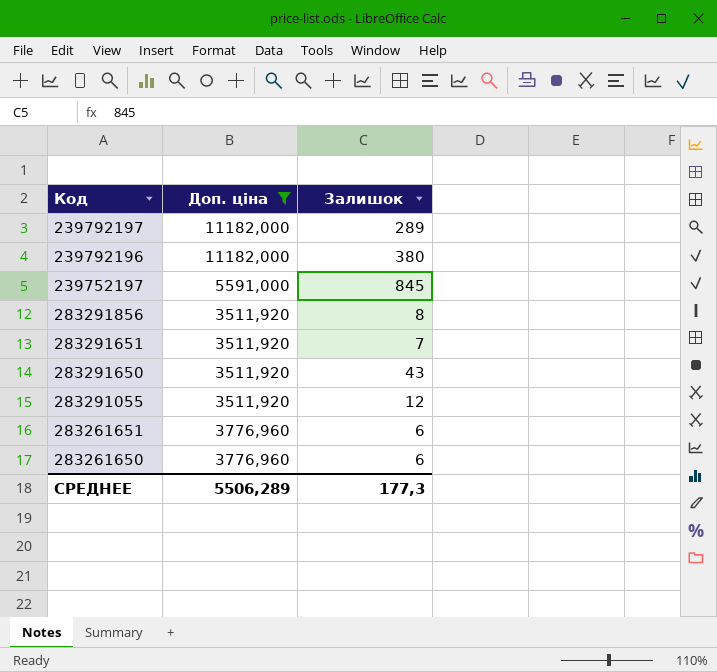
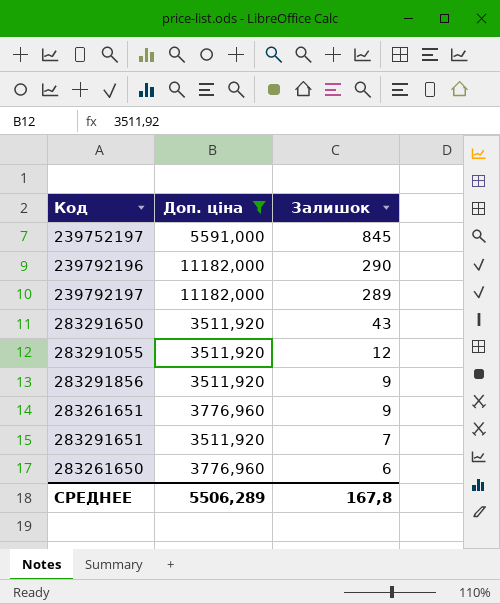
row order: none -> Залишок descending
239792196 | Залишок: 380 -> 290
283291856 | Залишок: 8 -> 9
283261651 | Залишок: 6 -> 9
СРЕДНЕЕ | Залишок: 177,3 -> 167,8

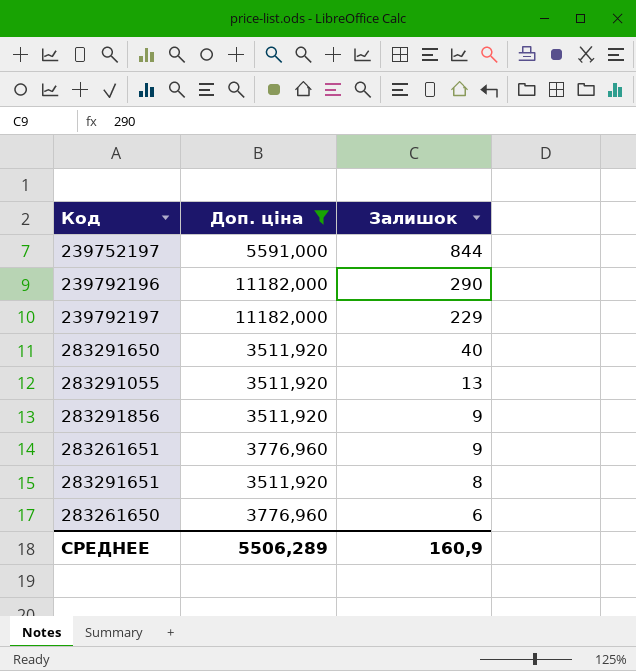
239752197 | Залишок: 845 -> 844
239792197 | Залишок: 289 -> 229
283291650 | Залишок: 43 -> 40
283291055 | Залишок: 12 -> 13
283291651 | Залишок: 7 -> 8
СРЕДНЕЕ | Залишок: 167,8 -> 160,9

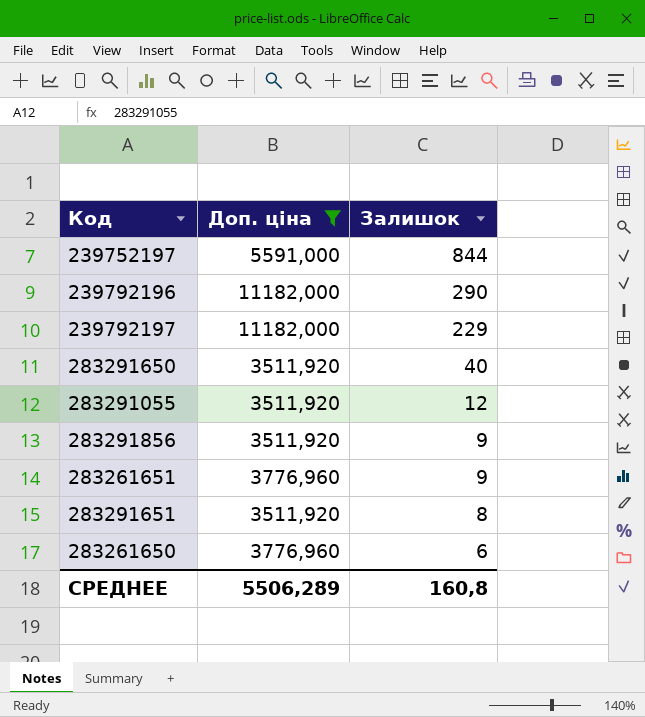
283291055 | Залишок: 13 -> 12
СРЕДНЕЕ | Залишок: 160,9 -> 160,8

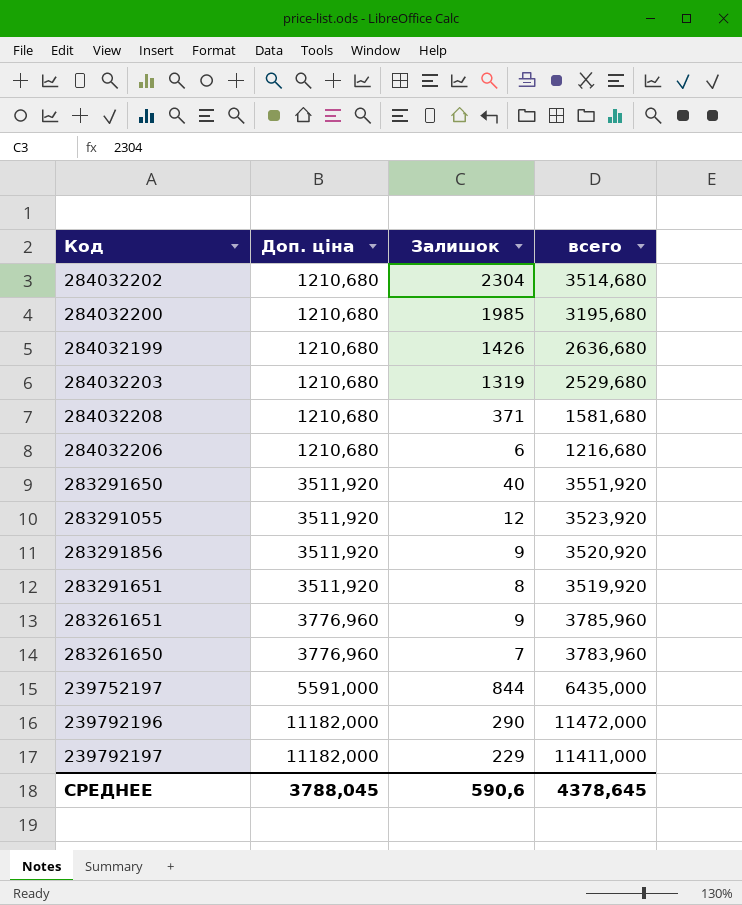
filter: Доп. ціна != 1210,680 -> none
row order: Залишок descending -> Доп. ціна ascending
column всего | formula: none -> [Доп. ціна] + [Залишок]
283261650 | Залишок: 6 -> 7
СРЕДНЕЕ | Доп. ціна: 5506,289 -> 3788,045
СРЕДНЕЕ | Залишок: 160,8 -> 590,6

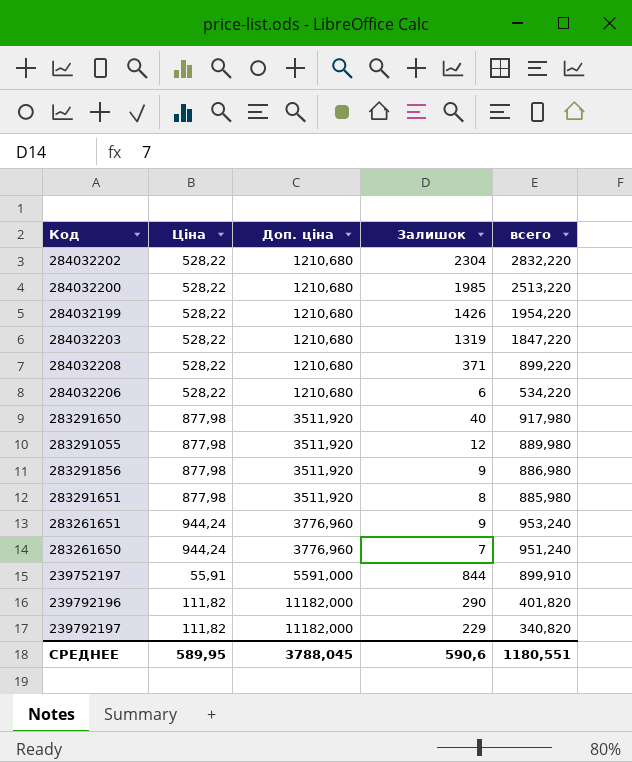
column Ціна | position: none -> 2
column всего | formula: [Доп. ціна] + [Залишок] -> [Ціна] + [Залишок]
СРЕДНЕЕ | всего: 4378,645 -> 1180,551

